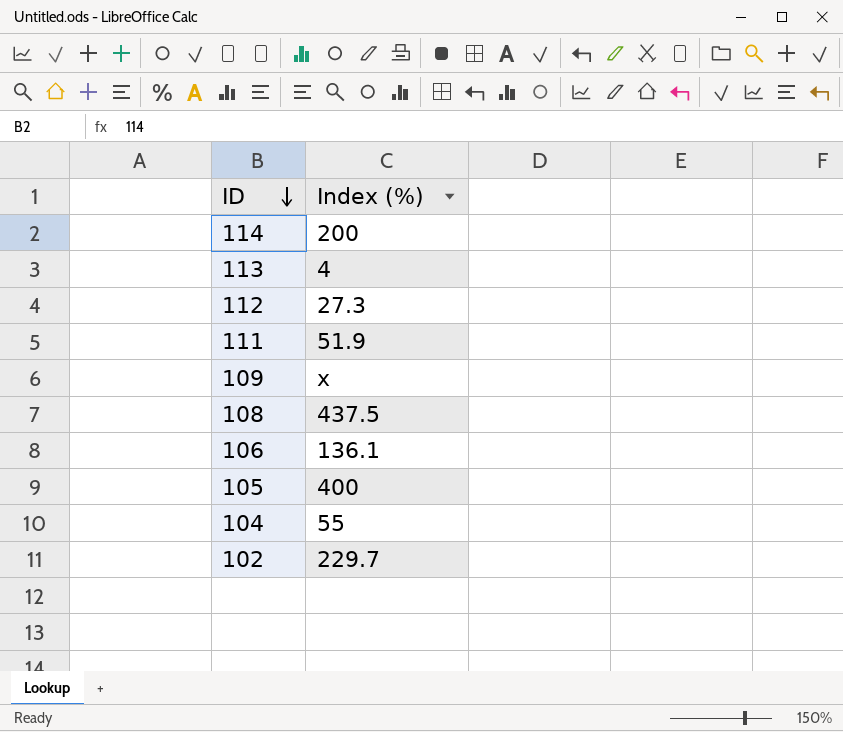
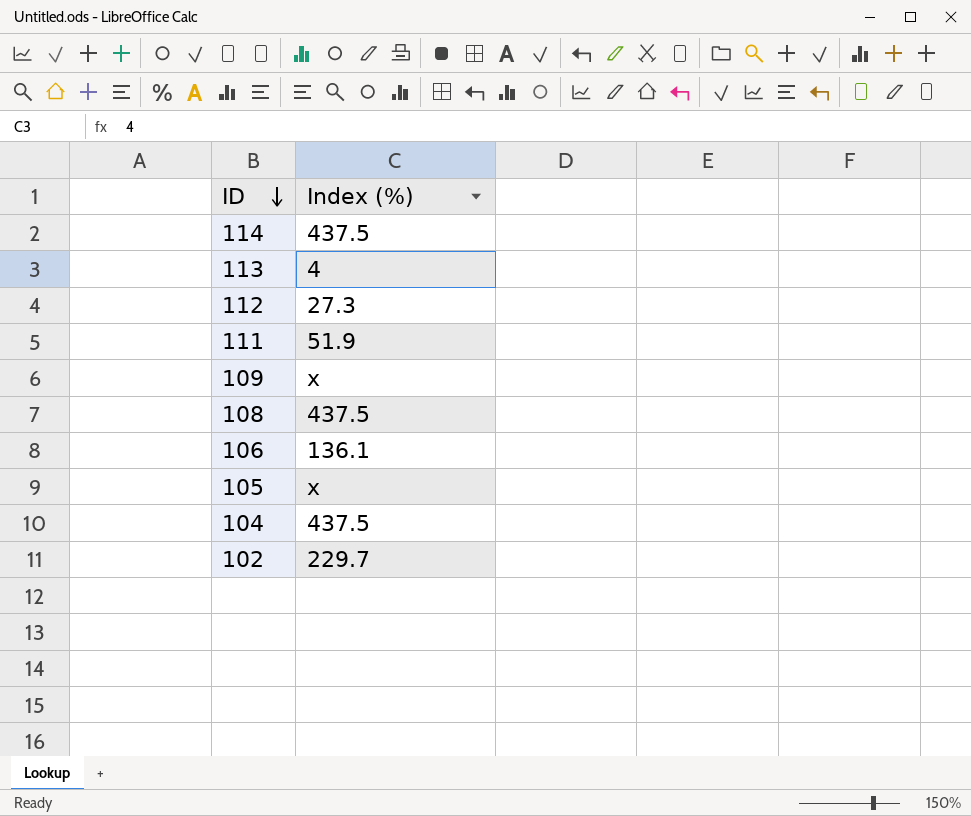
114 | Index (%): 200 -> 437.5
105 | Index (%): 400 -> x
104 | Index (%): 55 -> 437.5

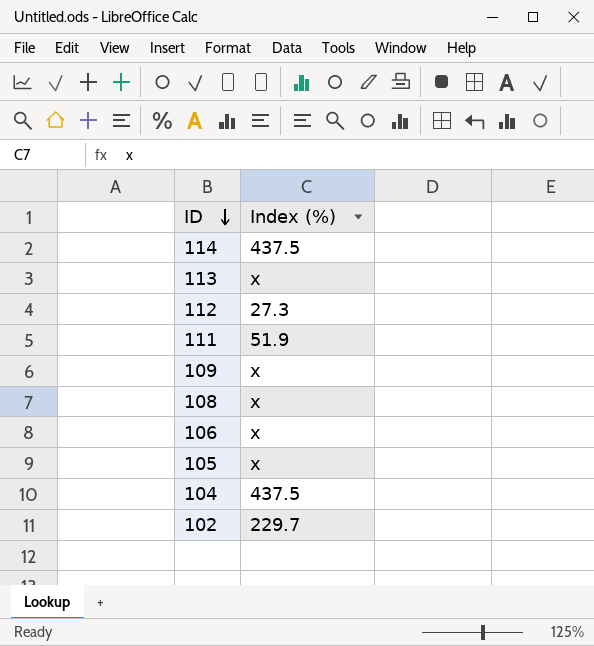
113 | Index (%): 4 -> x
108 | Index (%): 437.5 -> x
106 | Index (%): 136.1 -> x

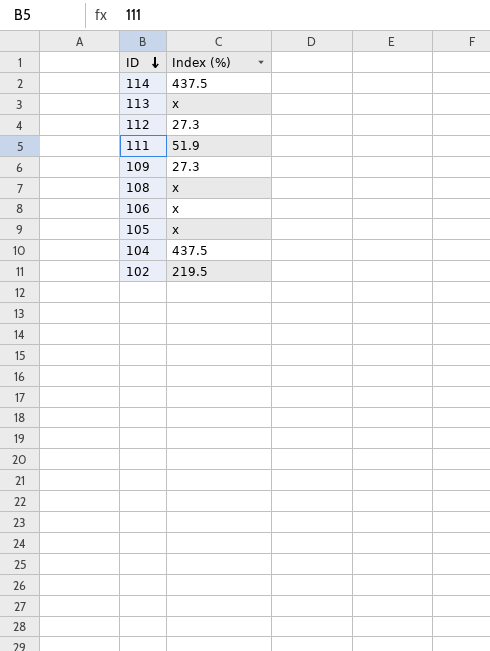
109 | Index (%): x -> 27.3
102 | Index (%): 229.7 -> 219.5

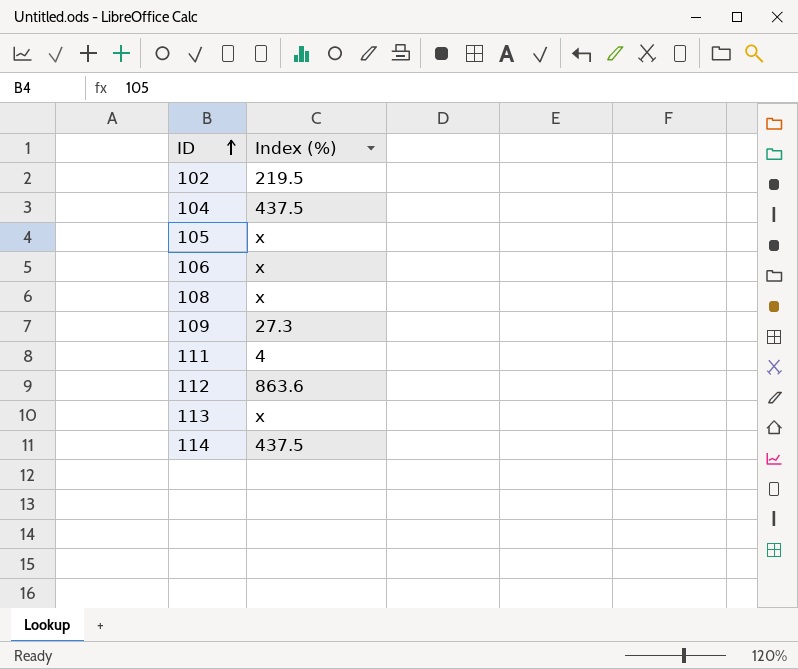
row order: ID descending -> ID ascending
111 | Index (%): 51.9 -> 4
112 | Index (%): 27.3 -> 863.6

